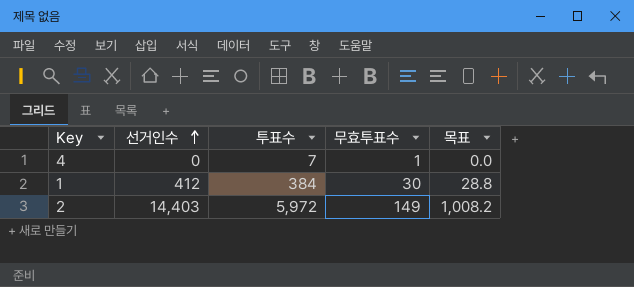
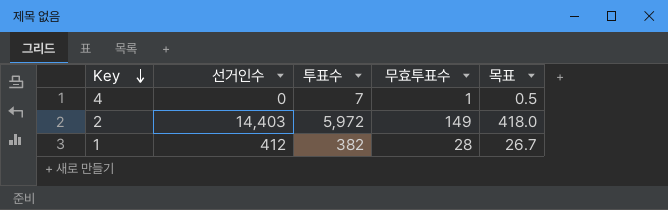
row order: 선거인수 ascending -> Key descending
column 목표 | formula: [선거인수] * 0.07 -> [투표수] * 0.07
1 | 투표수: 384 -> 382
1 | 무효투표수: 30 -> 28

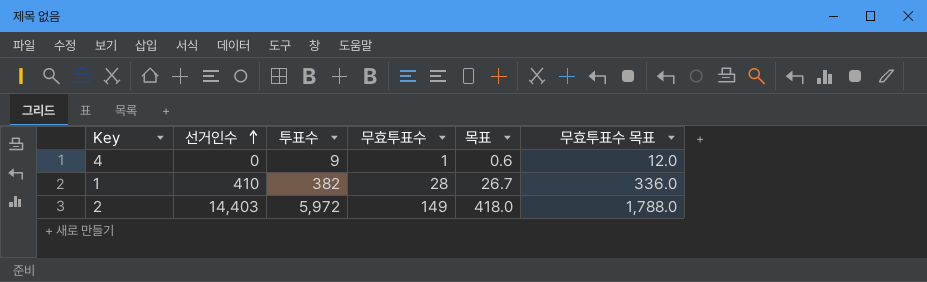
row order: Key descending -> 선거인수 ascending
column 무효투표수 목표 | formula: none -> [무효투표수] * 12
4 | 투표수: 7 -> 9
4 | 목표: 0.5 -> 0.6
1 | 선거인수: 412 -> 410

